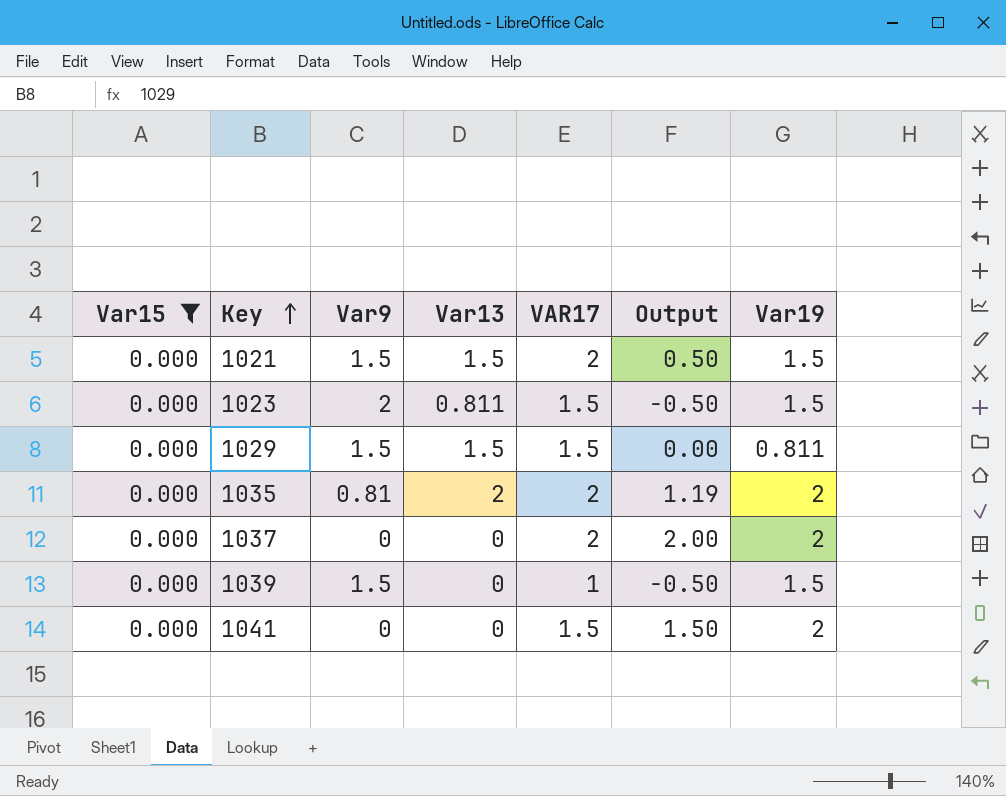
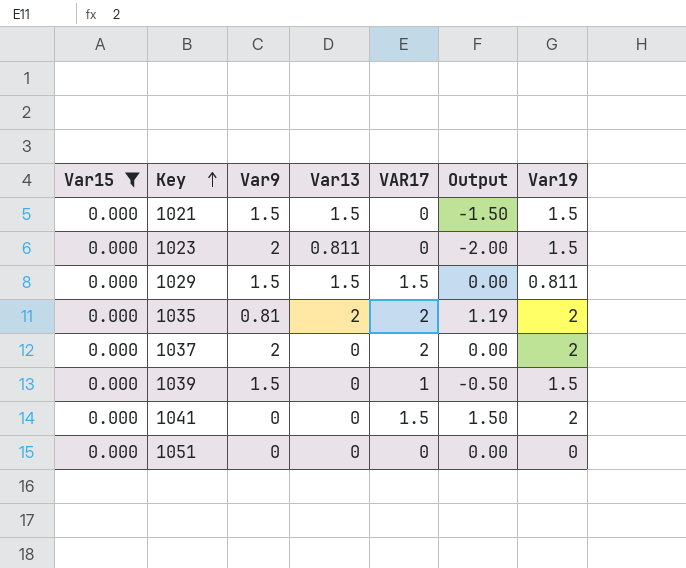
1021 | VAR17: 2 -> 0
1021 | Output: 0.50 -> -1.50
1023 | VAR17: 1.5 -> 0
1023 | Output: -0.50 -> -2.00
1037 | Var9: 0 -> 2
1037 | Output: 2.00 -> 0.00
row 1051: none -> 0.000 | 0 | 0 | 0 | 0.00 | 0

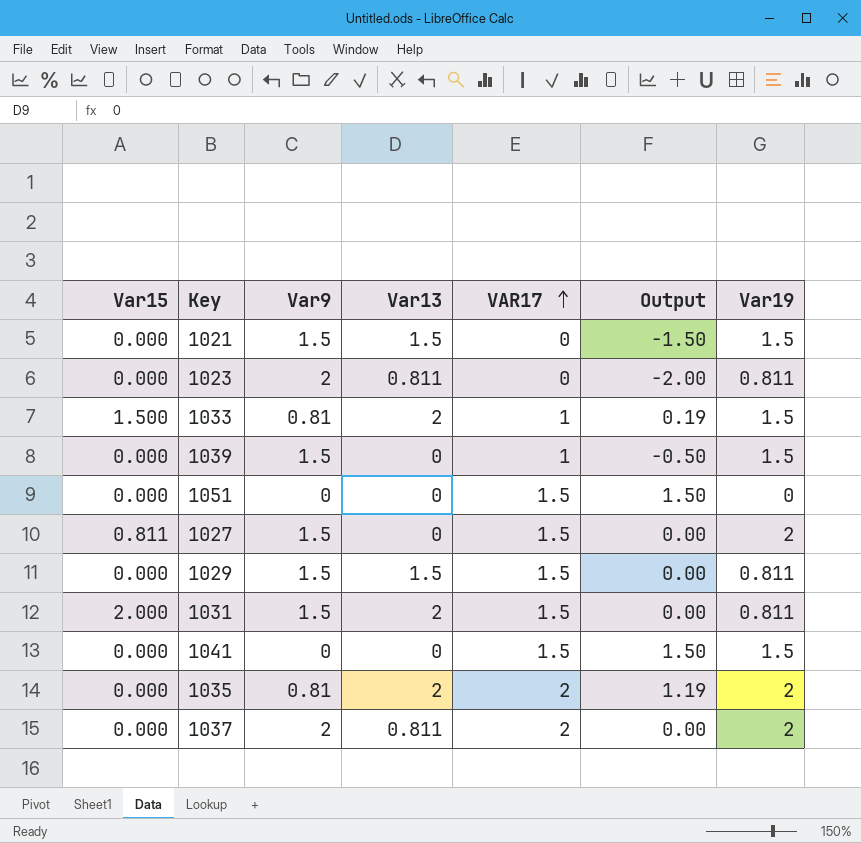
filter: Var15 = 0.000 -> none
row order: Key ascending -> VAR17 ascending
1023 | Var19: 1.5 -> 0.811
1051 | VAR17: 0 -> 1.5
1051 | Output: 0.00 -> 1.50
1041 | Var19: 2 -> 1.5
1037 | Var13: 0 -> 0.811

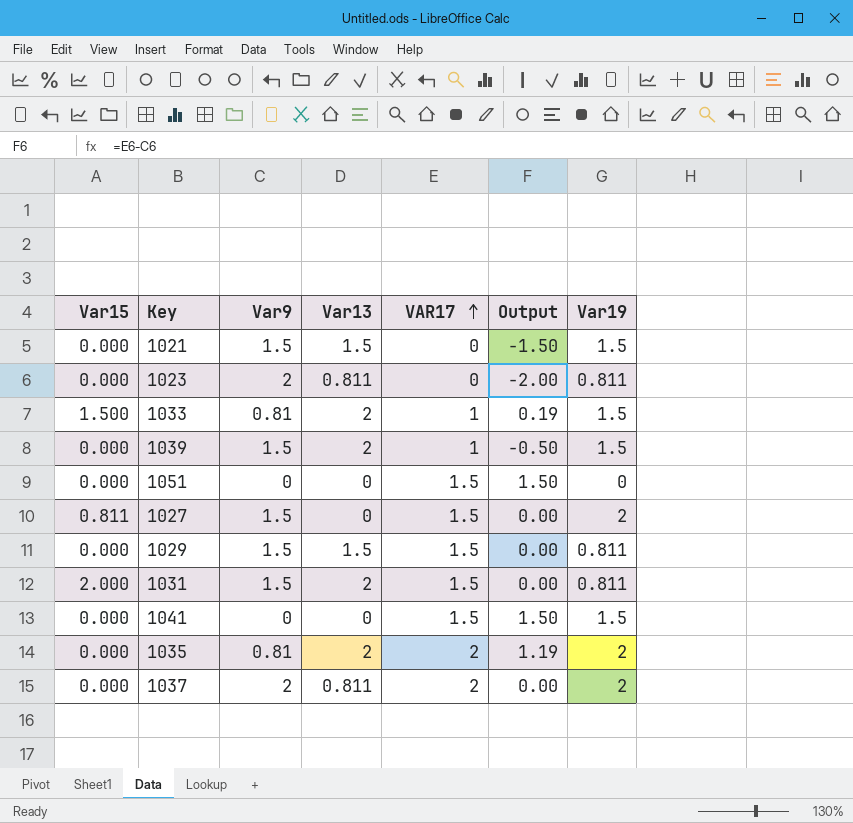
1039 | Var13: 0 -> 2

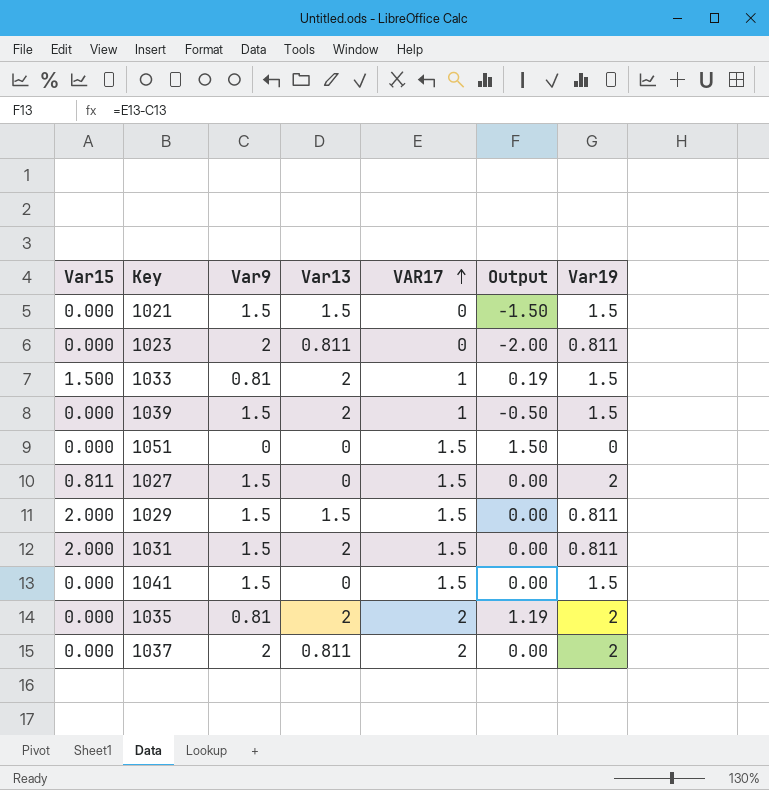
1029 | Var15: 0.000 -> 2.000
1041 | Var9: 0 -> 1.5
1041 | Output: 1.50 -> 0.00

